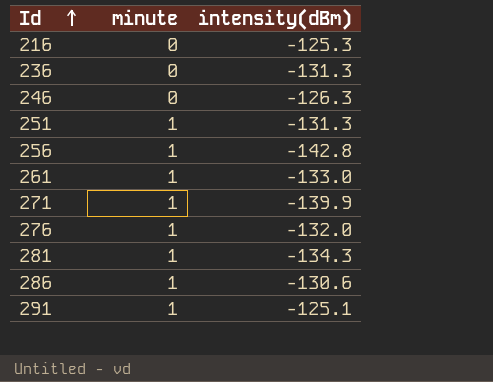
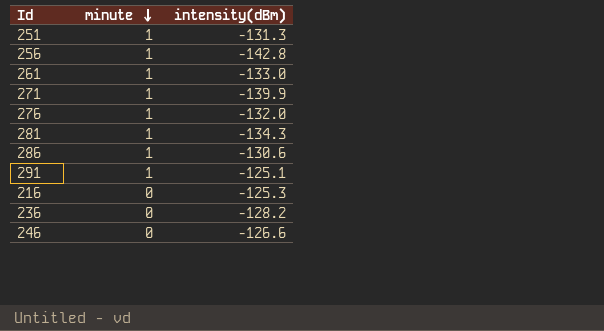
row order: Id ascending -> minute descending
236 | intensity(dBm): -131.3 -> -128.2
246 | intensity(dBm): -126.3 -> -126.6

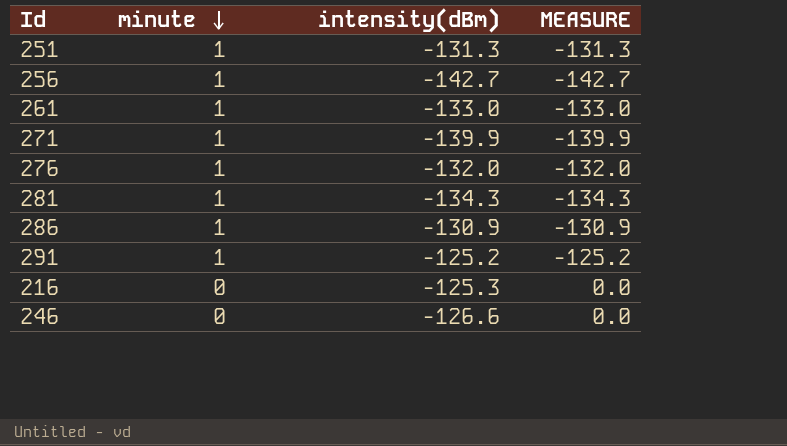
column MEASURE | formula: none -> [minute] * [intensity(dBm)]
row 236: 0 | -128.2 -> none
256 | intensity(dBm): -142.8 -> -142.7
286 | intensity(dBm): -130.6 -> -130.9
291 | intensity(dBm): -125.1 -> -125.2

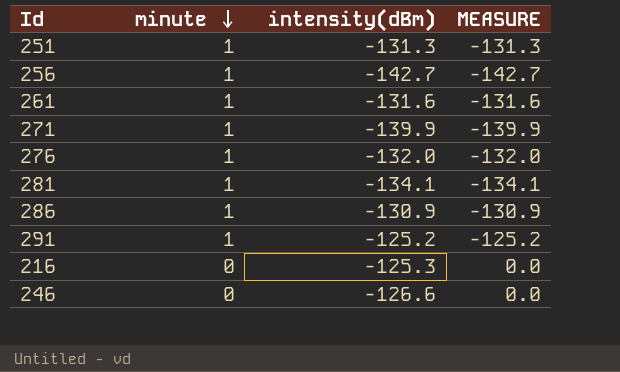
261 | intensity(dBm): -133.0 -> -131.6
261 | MEASURE: -133.0 -> -131.6
281 | intensity(dBm): -134.3 -> -134.1
281 | MEASURE: -134.3 -> -134.1

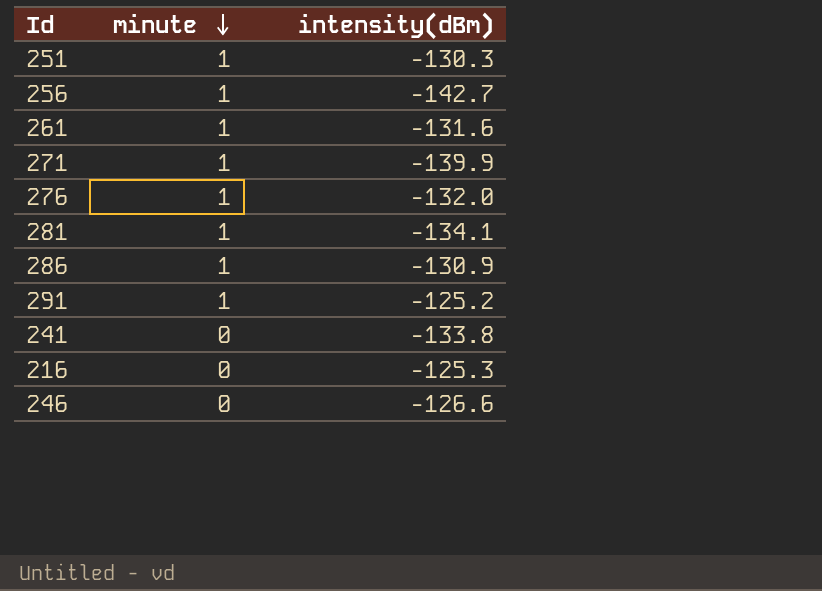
column MEASURE | formula: [minute] * [intensity(dBm)] -> none
251 | intensity(dBm): -131.3 -> -130.3
row 241: none -> 0 | -133.8

